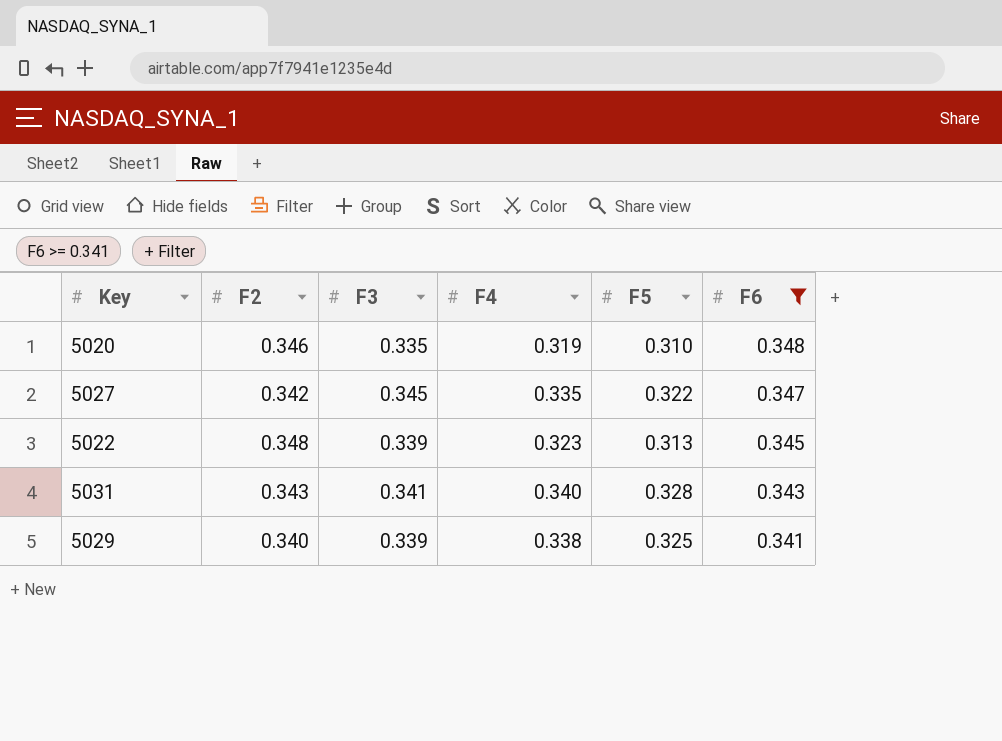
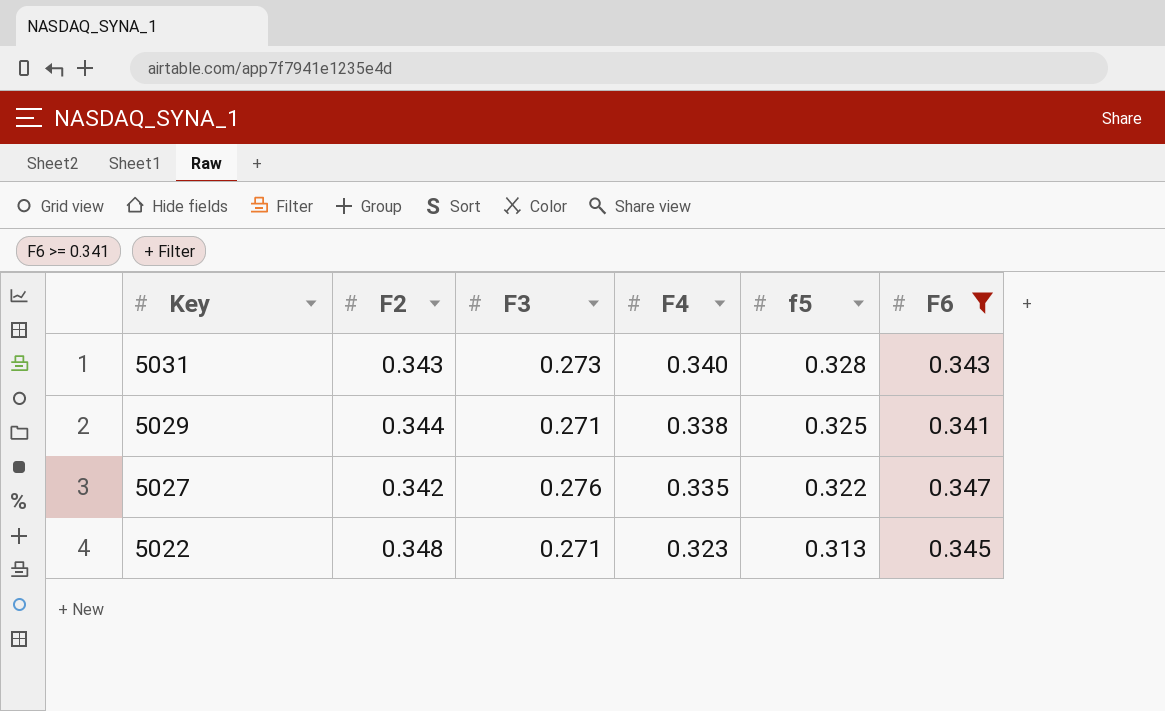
row order: F6 descending -> Key descending
column name: F5 -> f5
row 5020: 0.346 | 0.335 | 0.319 | 0.310 | 0.348 -> none
5031 | F3: 0.341 -> 0.273
5029 | F2: 0.340 -> 0.344
5029 | F3: 0.339 -> 0.271
5027 | F3: 0.345 -> 0.276
5022 | F3: 0.339 -> 0.271

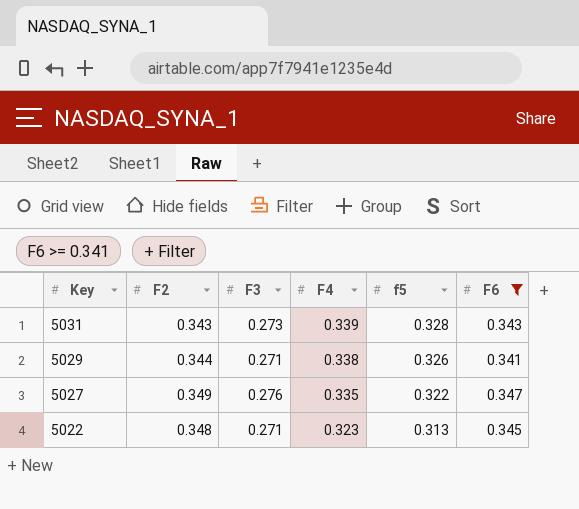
5031 | F4: 0.340 -> 0.339
5029 | f5: 0.325 -> 0.326
5027 | F2: 0.342 -> 0.349

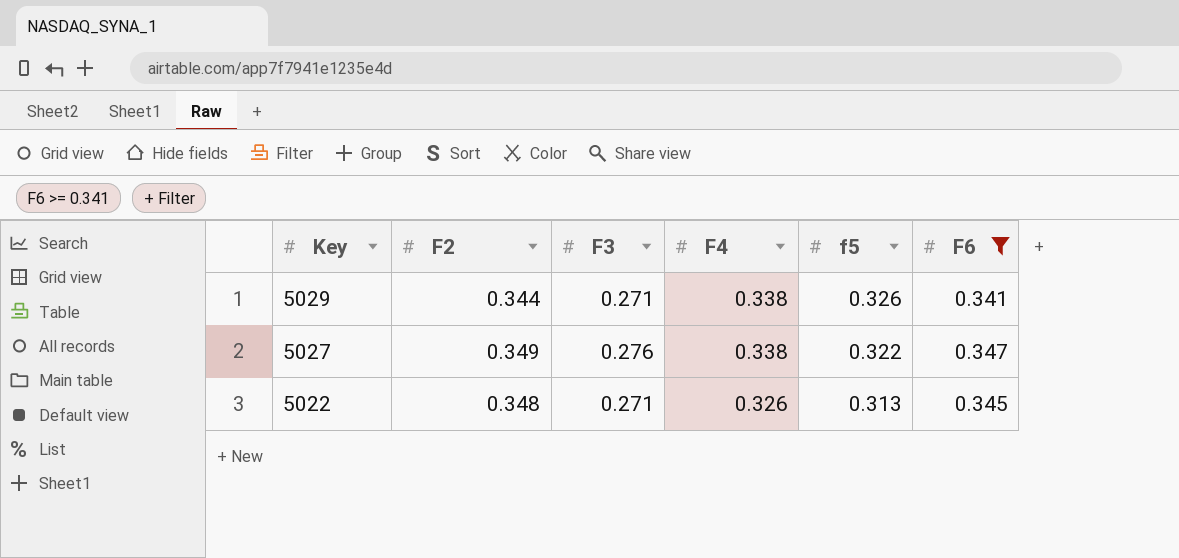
row 5031: 0.343 | 0.273 | 0.339 | 0.328 | 0.343 -> none
5027 | F4: 0.335 -> 0.338
5022 | F4: 0.323 -> 0.326

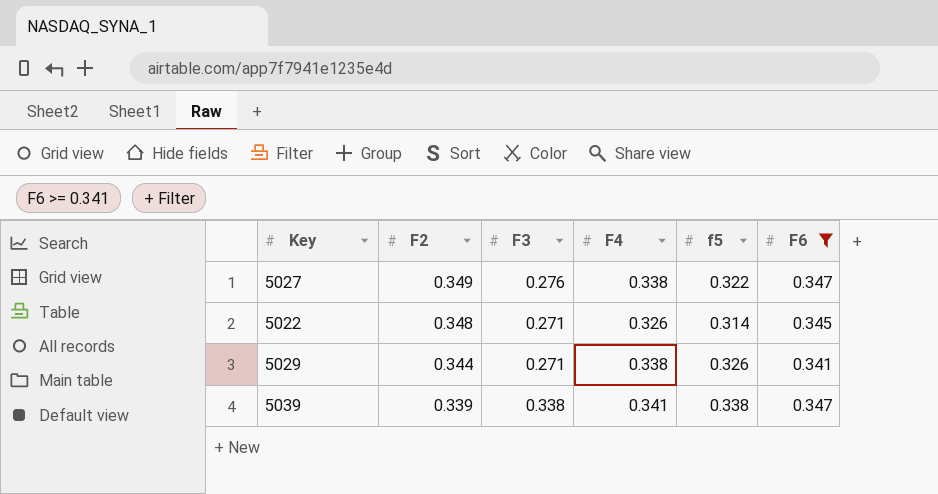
row order: Key descending -> F2 descending
5022 | f5: 0.313 -> 0.314
row 5039: none -> 0.339 | 0.338 | 0.341 | 0.338 | 0.347

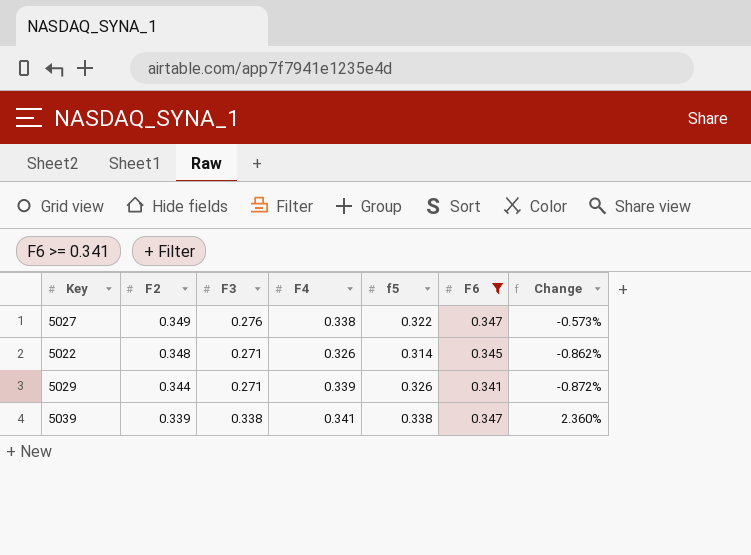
column Change | formula: none -> ([F6] - [F2]) / [F2]
5029 | F4: 0.338 -> 0.339

